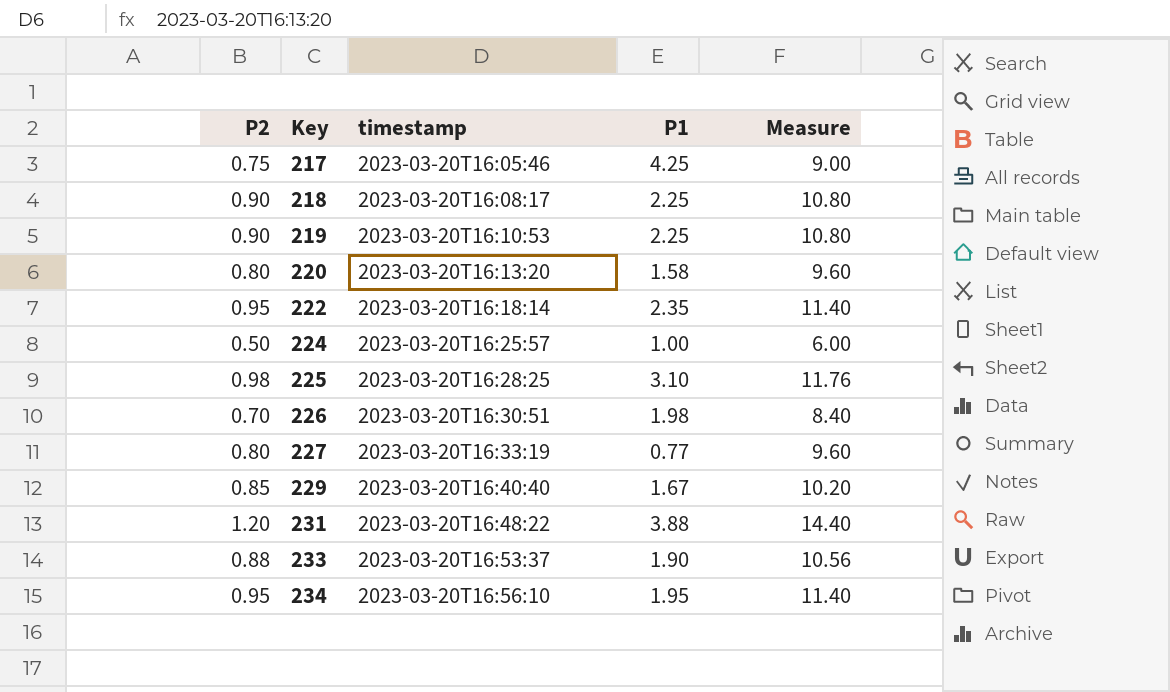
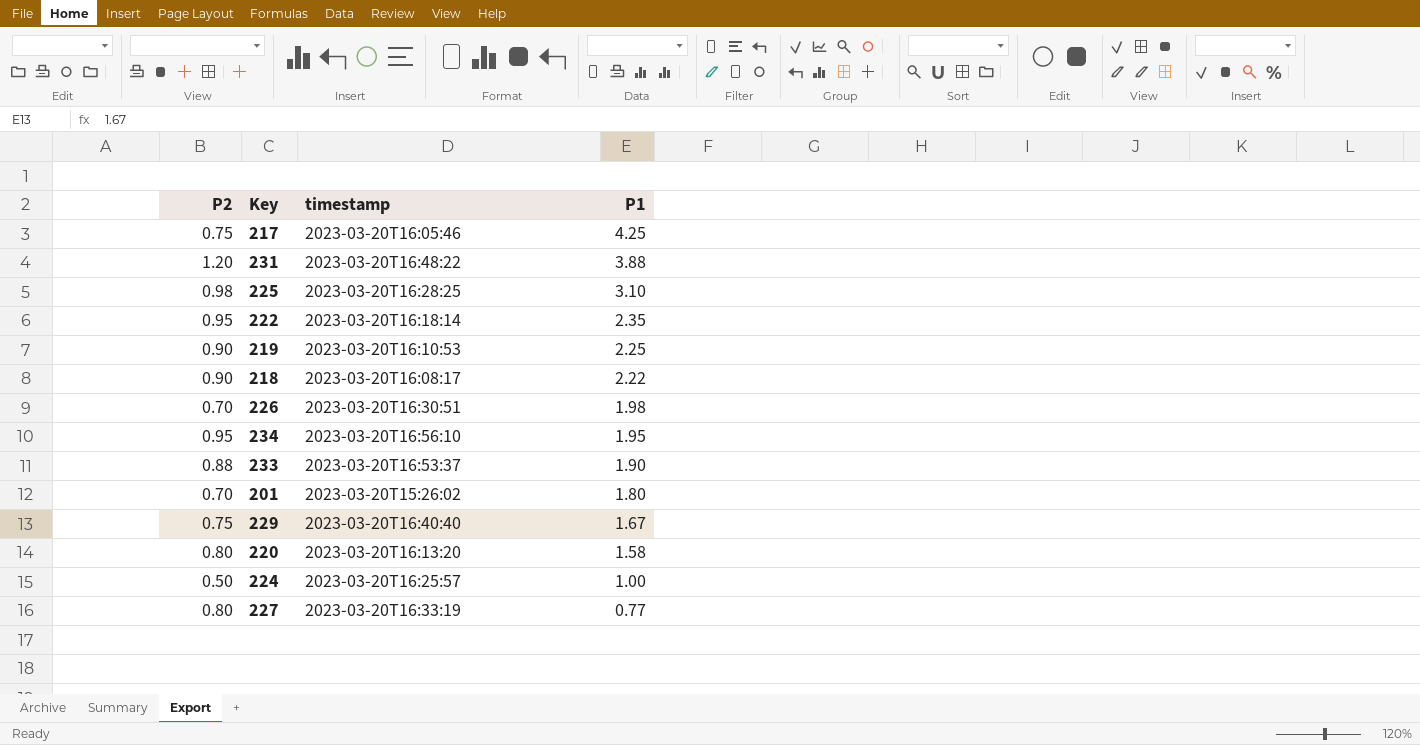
row order: Key ascending -> P1 descending
column Measure | formula: [P2] * 12 -> none
218 | P1: 2.25 -> 2.22
row 201: none -> 0.70 | 2023-03-20T15:26:02 | 1.80
229 | P2: 0.85 -> 0.75

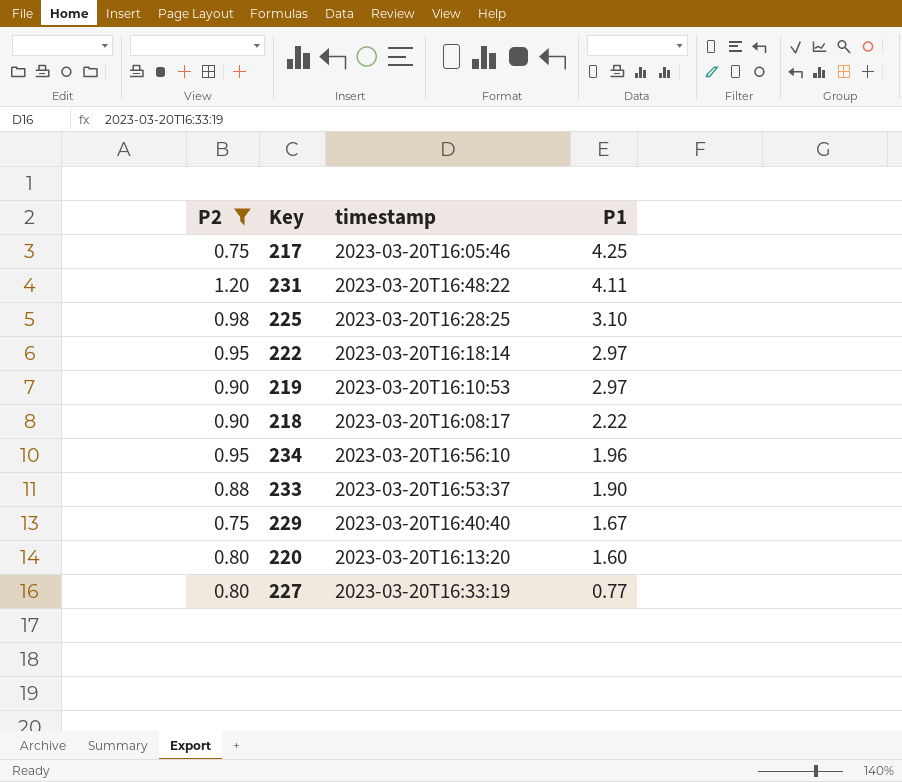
filter: none -> P2 >= 0.75
231 | P1: 3.88 -> 4.11
222 | P1: 2.35 -> 2.97
219 | P1: 2.25 -> 2.97
234 | P1: 1.95 -> 1.96
220 | P1: 1.58 -> 1.60

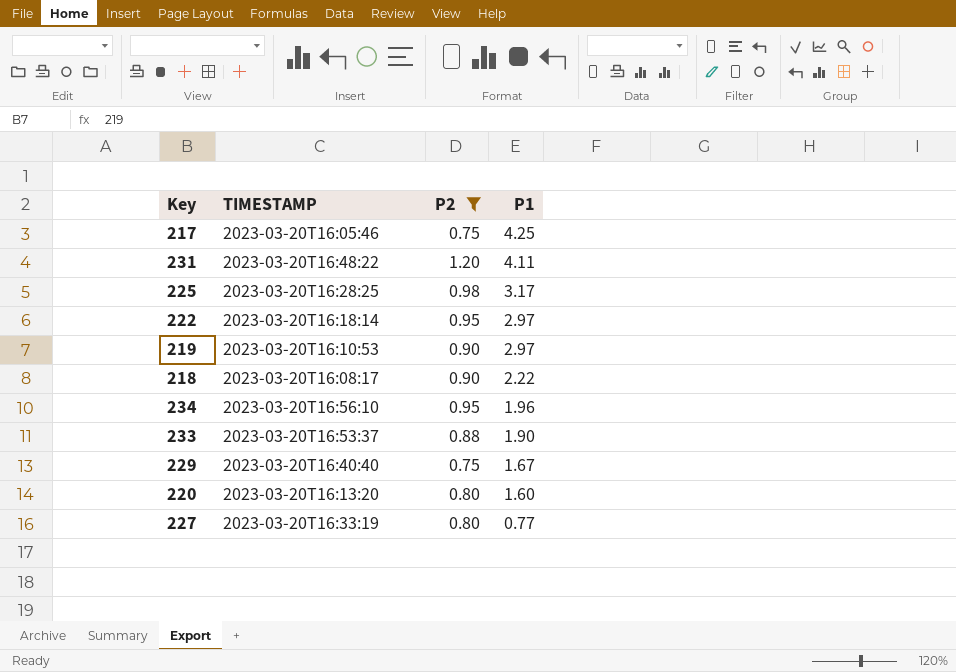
column name: timestamp -> TIMESTAMP
column P2 | position: 1 -> 3
225 | P1: 3.10 -> 3.17

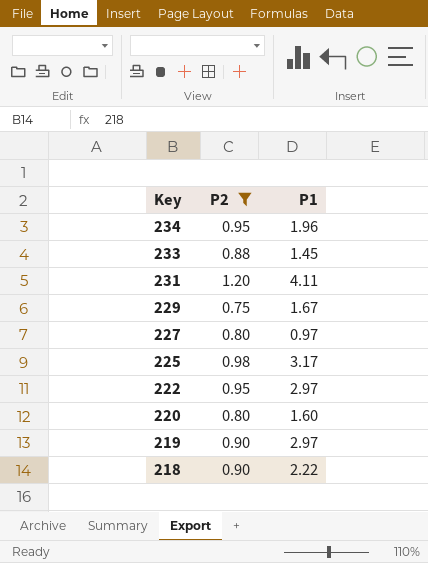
row order: P1 descending -> Key descending
column TIMESTAMP | position: 2 -> none
row 217: 2023-03-20T16:05:46 | 0.75 | 4.25 -> none
233 | P1: 1.90 -> 1.45
227 | P1: 0.77 -> 0.97

